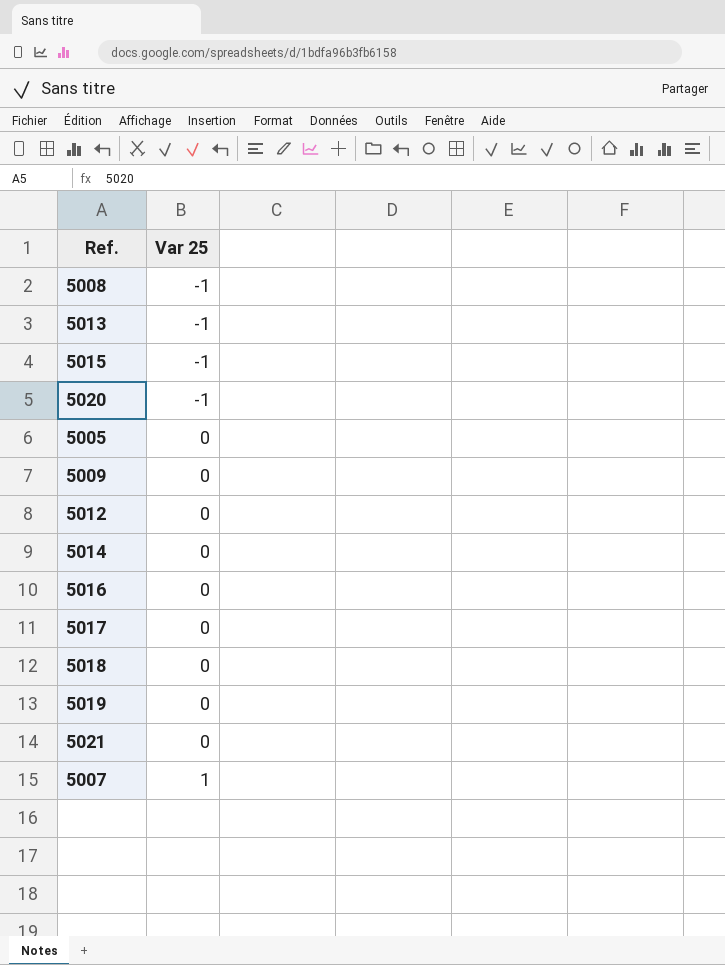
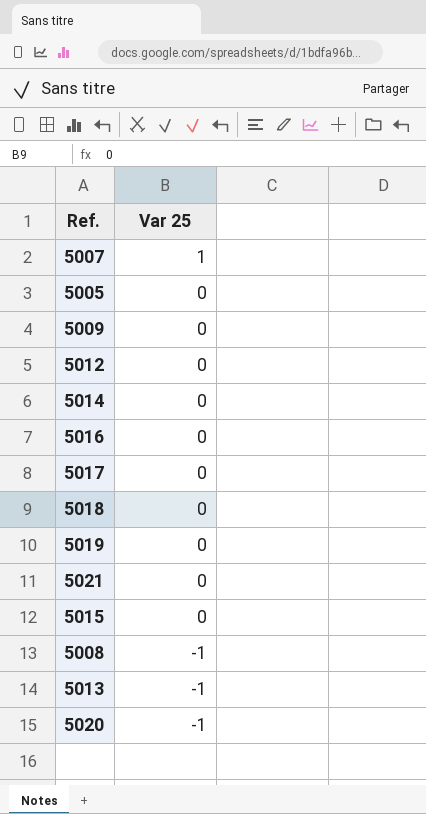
row order: Var 25 ascending -> Var 25 descending
5015 | Var 25: -1 -> 0

